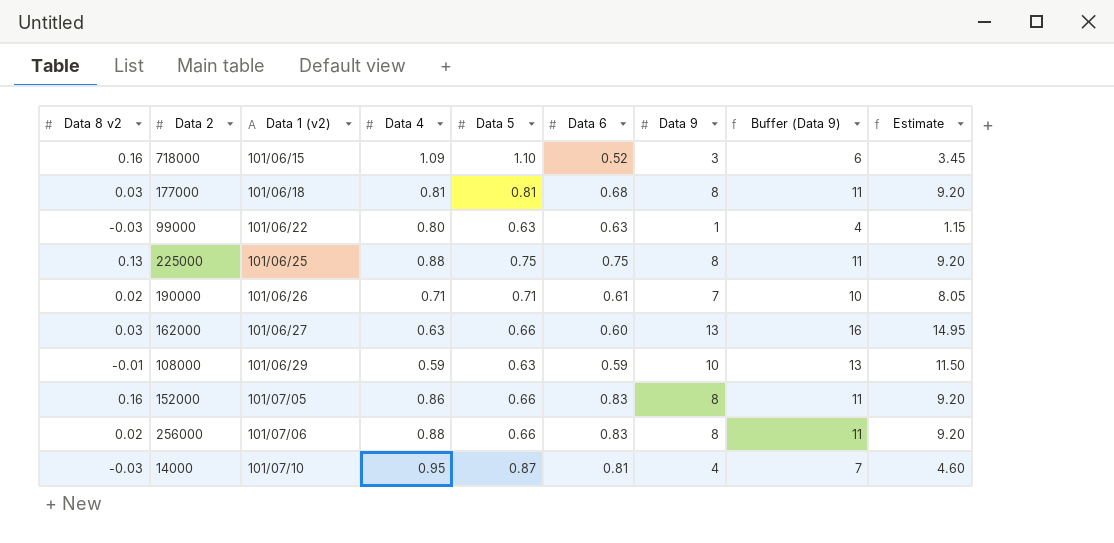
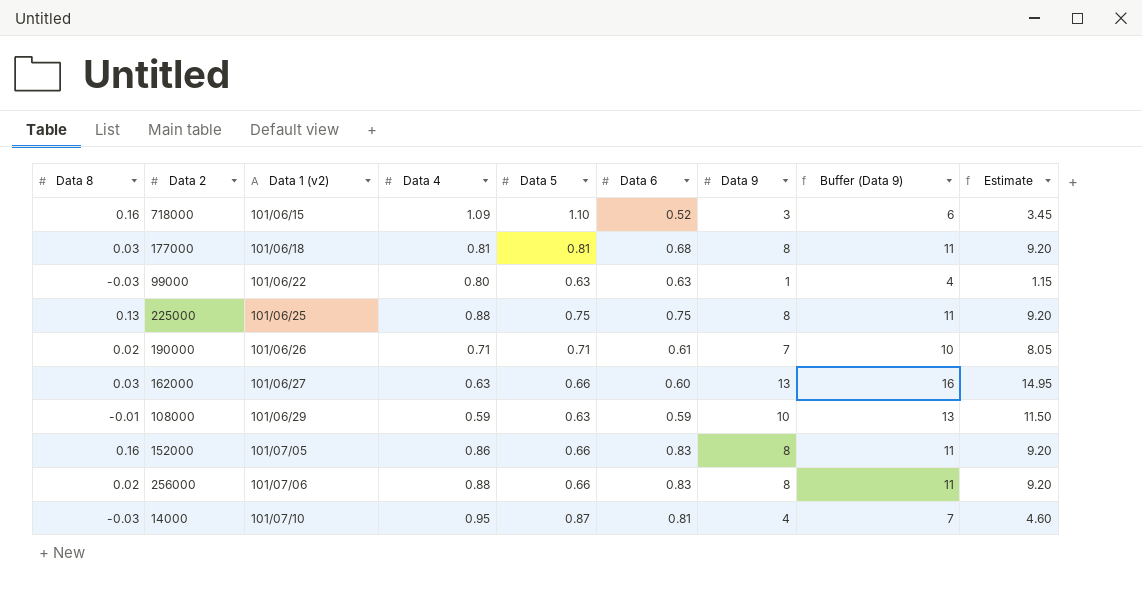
column name: Data 8 v2 -> Data 8

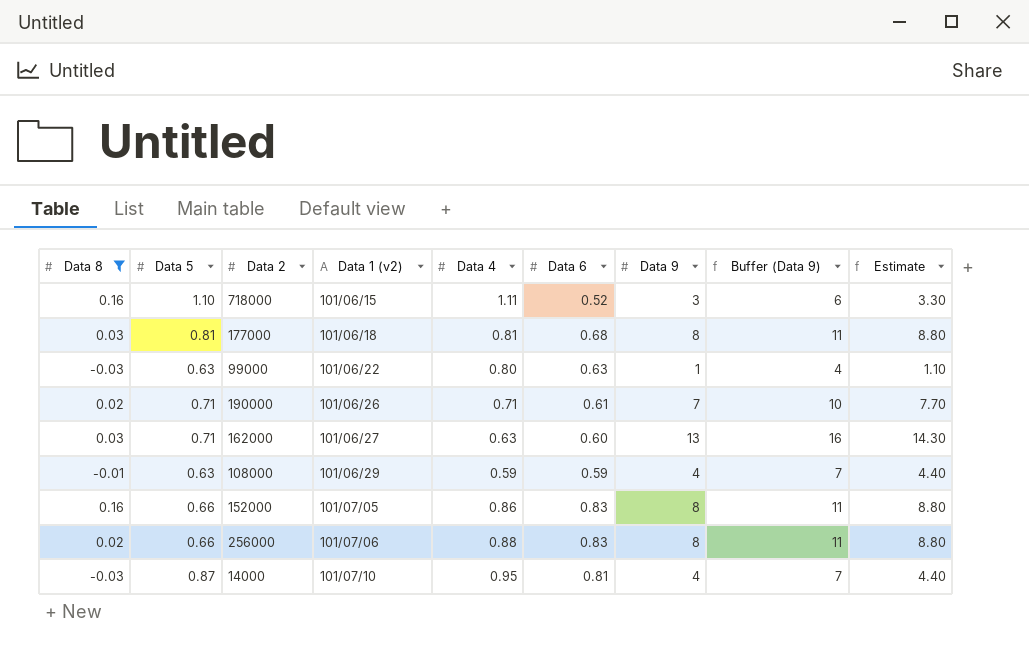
filter: none -> Data 8 != 0.13
column Data 5 | position: 5 -> 2
column Estimate | formula: [Data 9] * 1.15 -> [Data 9] * 1.1
718000 | Data 4: 1.09 -> 1.11
162000 | Data 5: 0.66 -> 0.71
108000 | Data 9: 10 -> 4
108000 | Buffer (Data 9): 13 -> 7

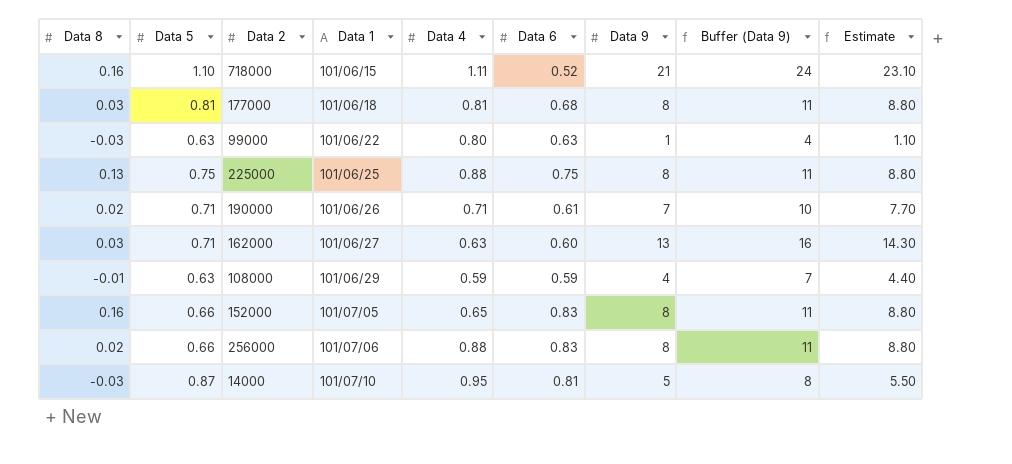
filter: Data 8 != 0.13 -> none
column name: Data 1 (v2) -> Data 1
718000 | Data 9: 3 -> 21
718000 | Buffer (Data 9): 6 -> 24
718000 | Estimate: 3.30 -> 23.10
152000 | Data 4: 0.86 -> 0.65
14000 | Data 9: 4 -> 5
14000 | Buffer (Data 9): 7 -> 8
14000 | Estimate: 4.40 -> 5.50

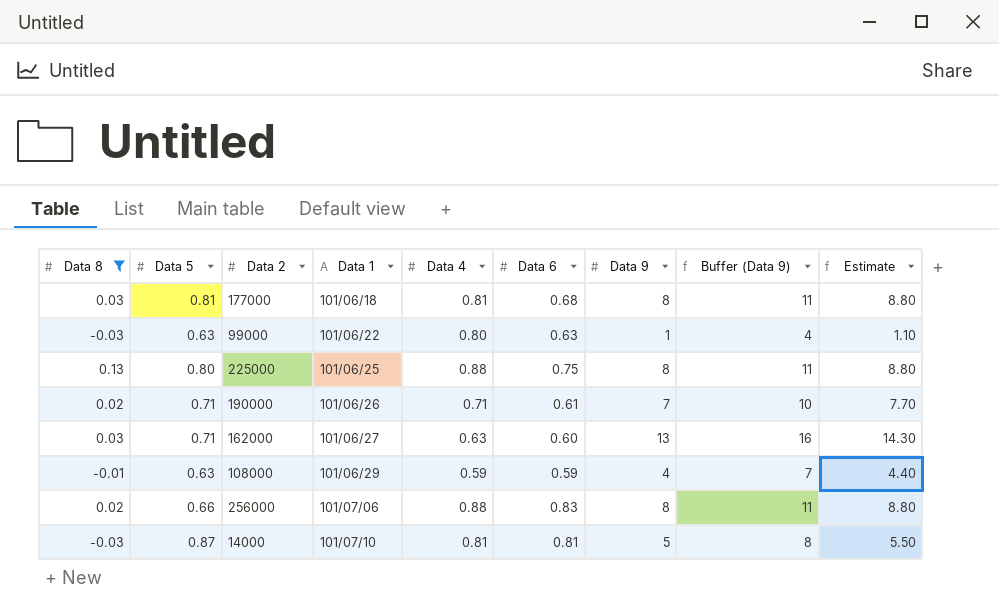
filter: none -> Data 8 != 0.16
225000 | Data 5: 0.75 -> 0.80
14000 | Data 4: 0.95 -> 0.81

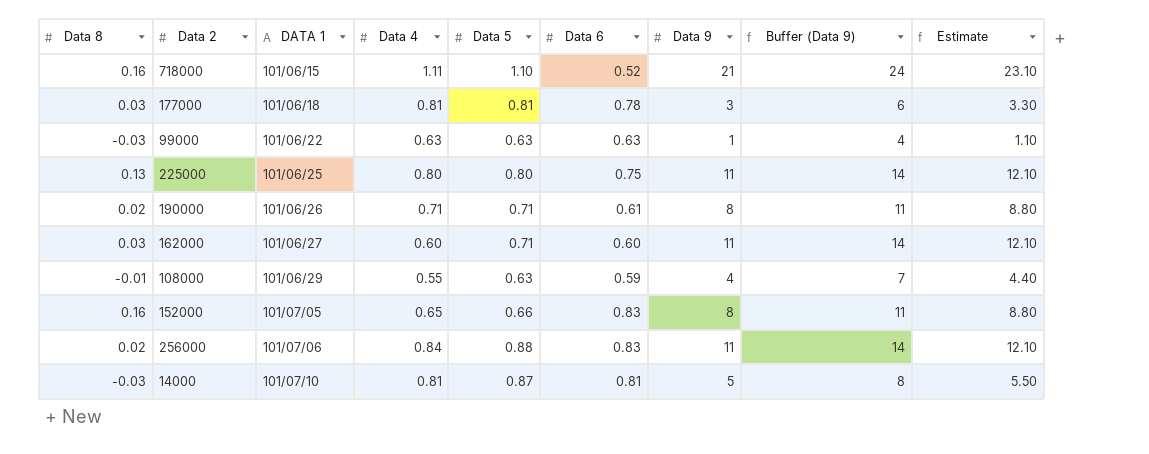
filter: Data 8 != 0.16 -> none
column name: Data 1 -> DATA 1
column Data 5 | position: 2 -> 5
177000 | Data 6: 0.68 -> 0.78
177000 | Data 9: 8 -> 3
177000 | Buffer (Data 9): 11 -> 6
177000 | Estimate: 8.80 -> 3.30
99000 | Data 4: 0.80 -> 0.63
225000 | Data 4: 0.88 -> 0.80
225000 | Data 9: 8 -> 11
225000 | Buffer (Data 9): 11 -> 14
225000 | Estimate: 8.80 -> 12.10
190000 | Data 9: 7 -> 8
190000 | Buffer (Data 9): 10 -> 11
190000 | Estimate: 7.70 -> 8.80
162000 | Data 4: 0.63 -> 0.60
162000 | Data 9: 13 -> 11
162000 | Buffer (Data 9): 16 -> 14
162000 | Estimate: 14.30 -> 12.10
108000 | Data 4: 0.59 -> 0.55
256000 | Data 4: 0.88 -> 0.84
256000 | Data 5: 0.66 -> 0.88
256000 | Data 9: 8 -> 11
256000 | Buffer (Data 9): 11 -> 14
256000 | Estimate: 8.80 -> 12.10

